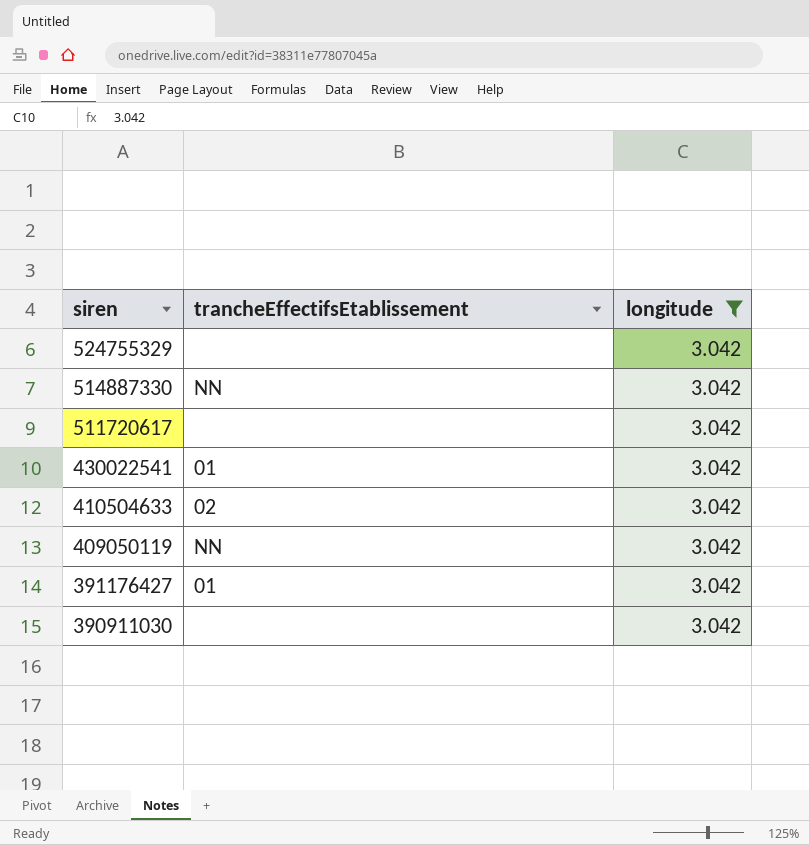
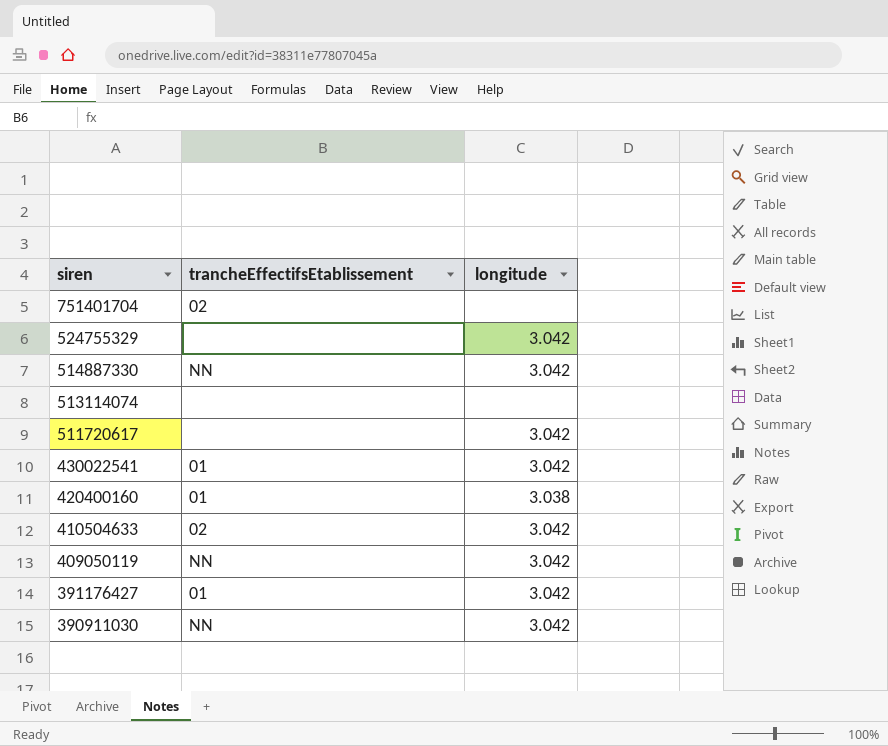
filter: longitude = 3.042 -> none
390911030 | trancheEffectifsEtablissement: none -> NN

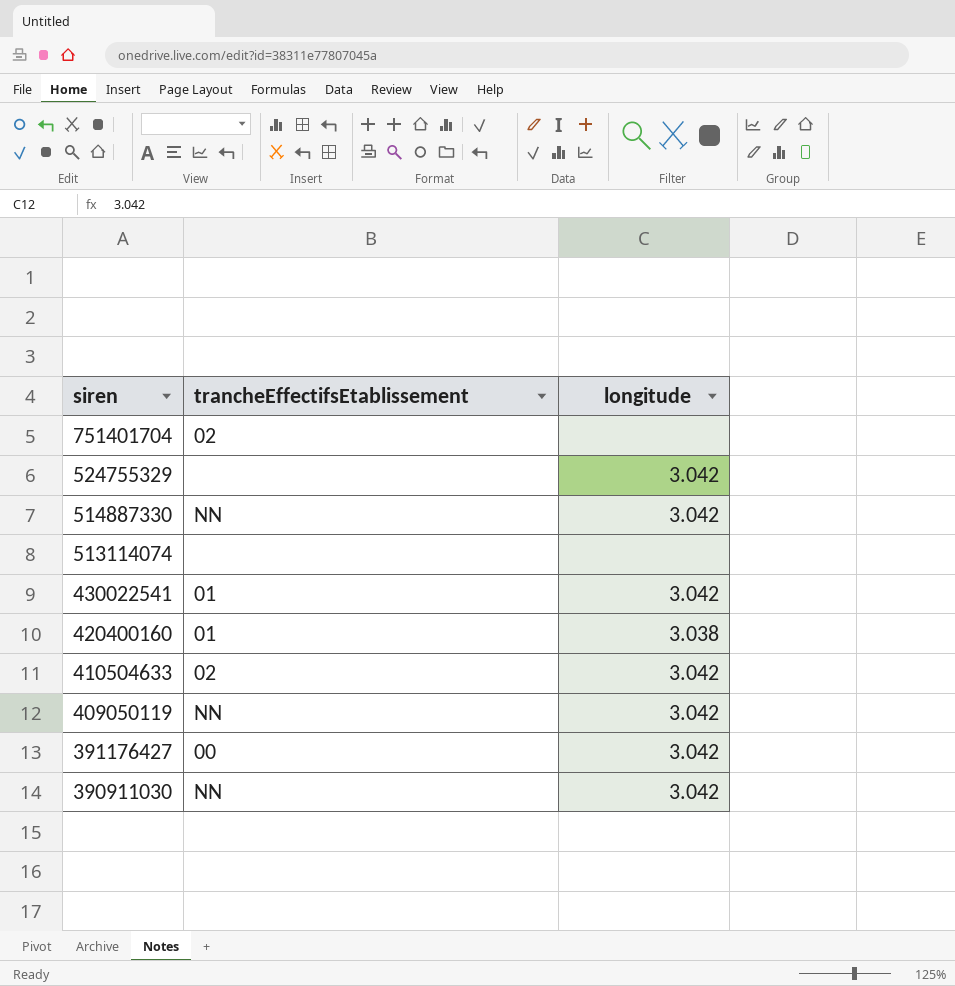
row 511720617: none | 3.042 -> none
391176427 | trancheEffectifsEtablissement: 01 -> 00

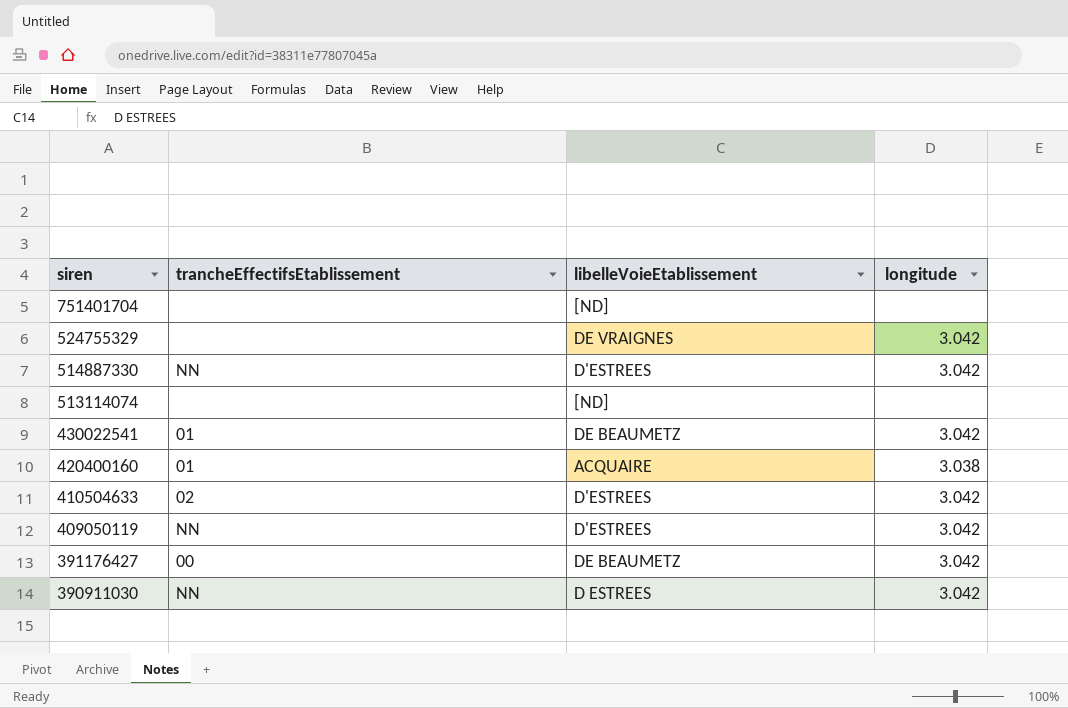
column libelleVoieEtablissement | position: none -> 3
751401704 | trancheEffectifsEtablissement: 02 -> none

